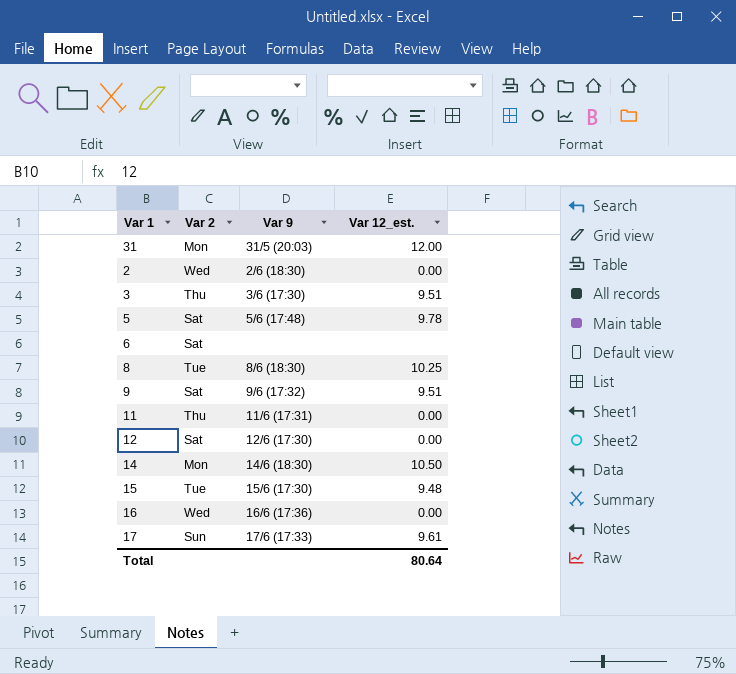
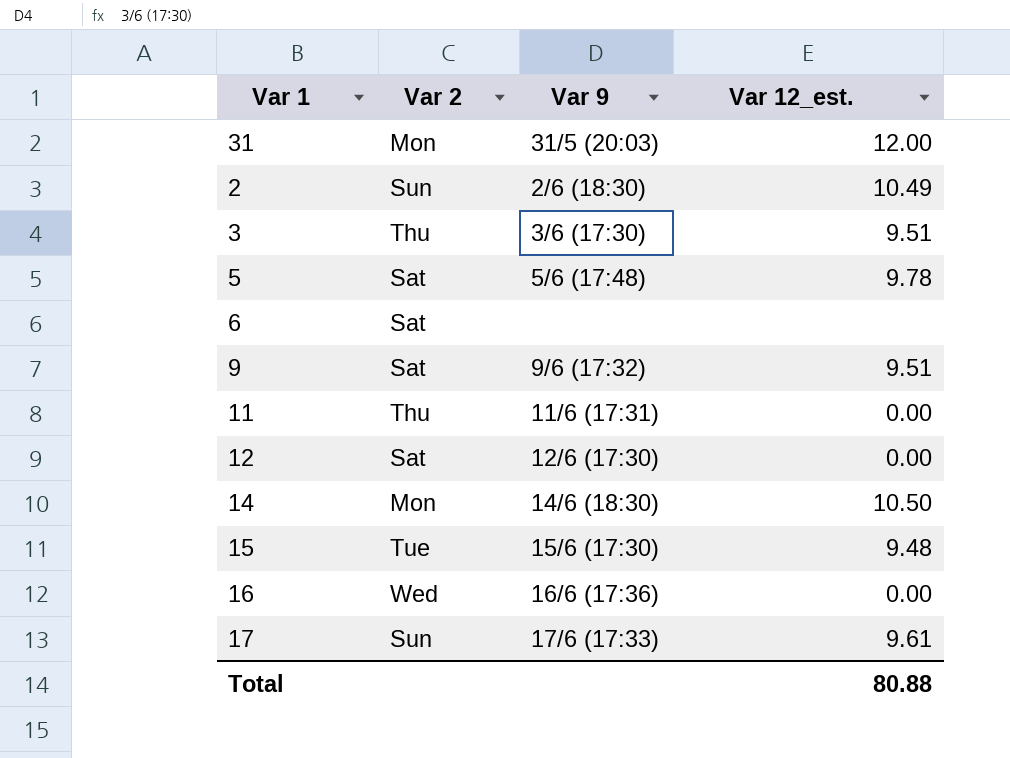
row 8: Tue | 8/6 (18:30) | 10.25 -> none
2 | Var 2: Wed -> Sun
2 | Var 12_est.: 0.00 -> 10.49
Total | Var 12_est.: 80.64 -> 80.88

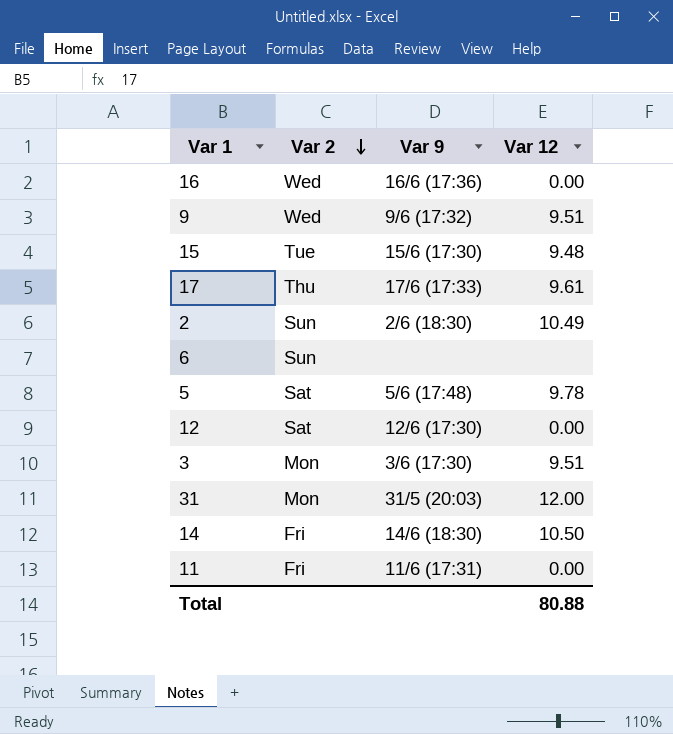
row order: none -> Var 2 descending
column name: Var 12_est. -> Var 12
9 | Var 2: Sat -> Wed
17 | Var 2: Sun -> Thu
6 | Var 2: Sat -> Sun
3 | Var 2: Thu -> Mon
14 | Var 2: Mon -> Fri
11 | Var 2: Thu -> Fri

